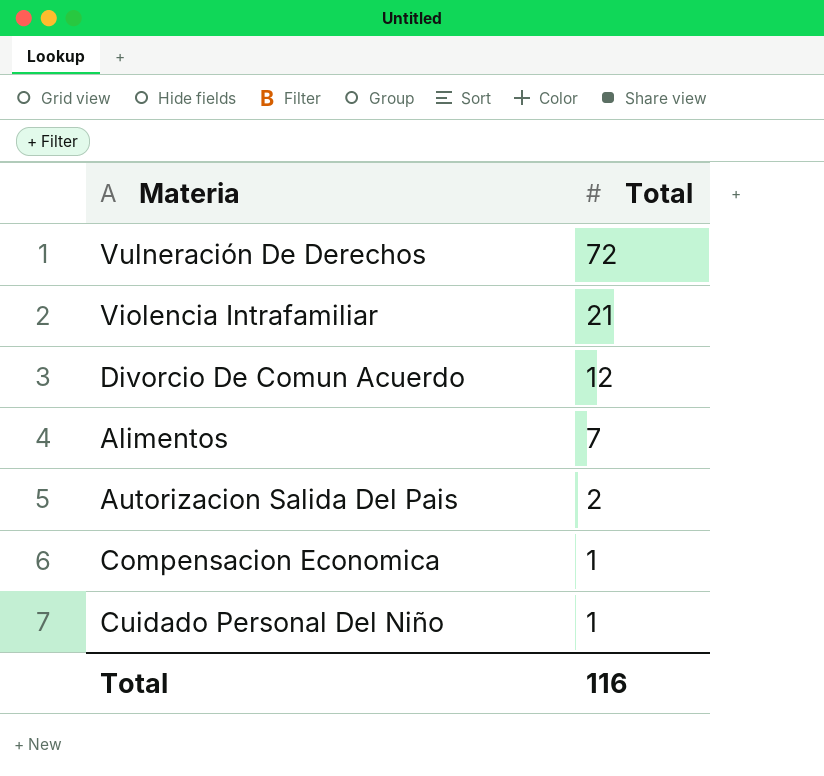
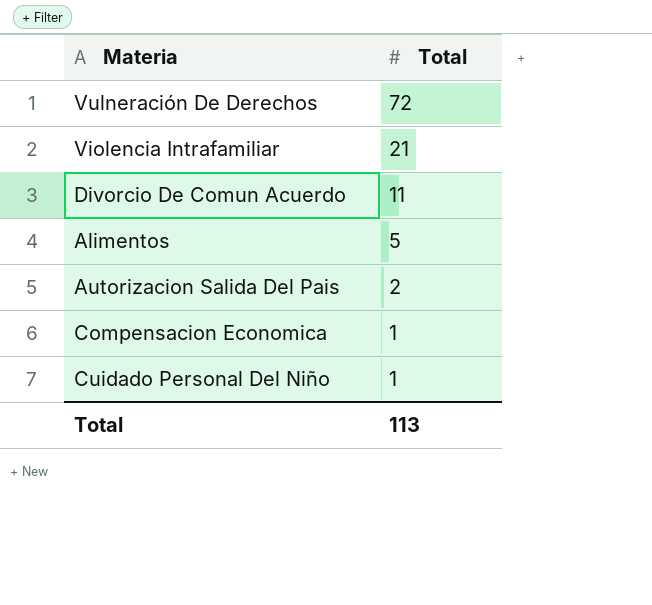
Divorcio De Comun Acuerdo | Total: 12 -> 11
Alimentos | Total: 7 -> 5
Total | Total: 116 -> 113

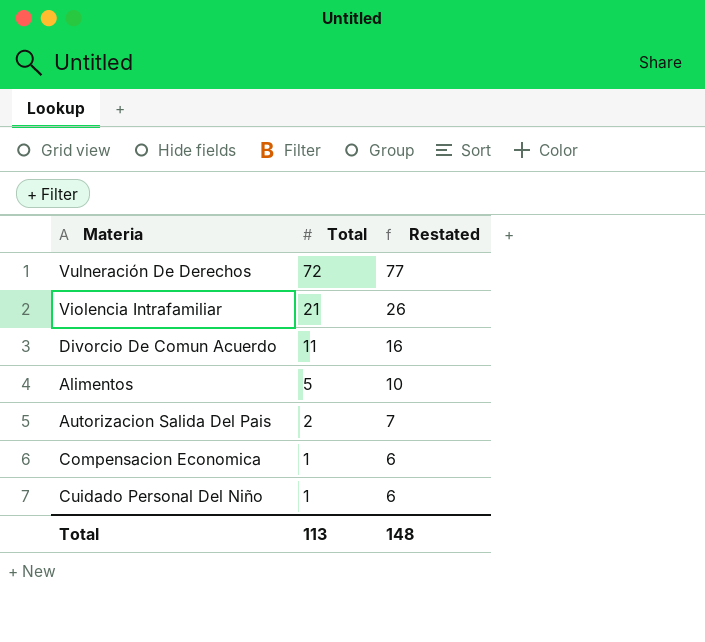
column Restated | formula: none -> [Total] + 5

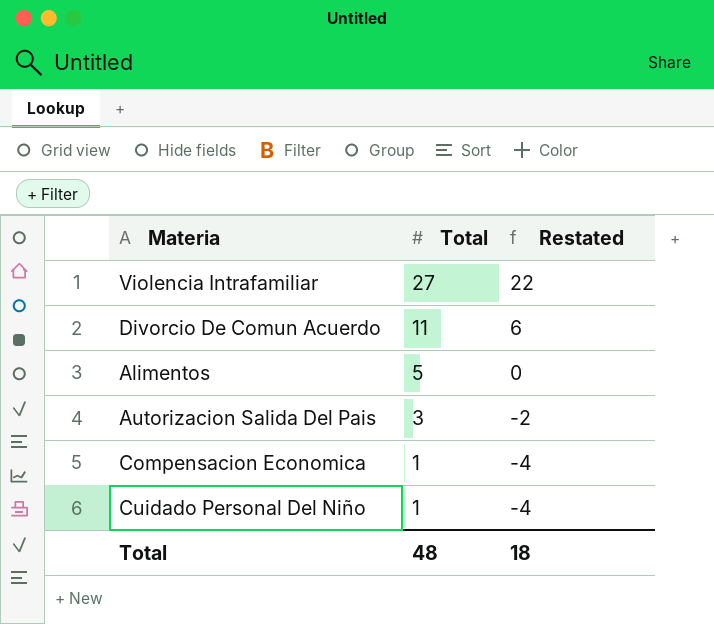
column Restated | formula: [Total] + 5 -> [Total] - 5
row Vulneración De Derechos: 72 | 77 -> none
Violencia Intrafamiliar | Total: 21 -> 27
Autorizacion Salida Del Pais | Total: 2 -> 3
Total | Total: 113 -> 48
Total | Restated: 148 -> 18

